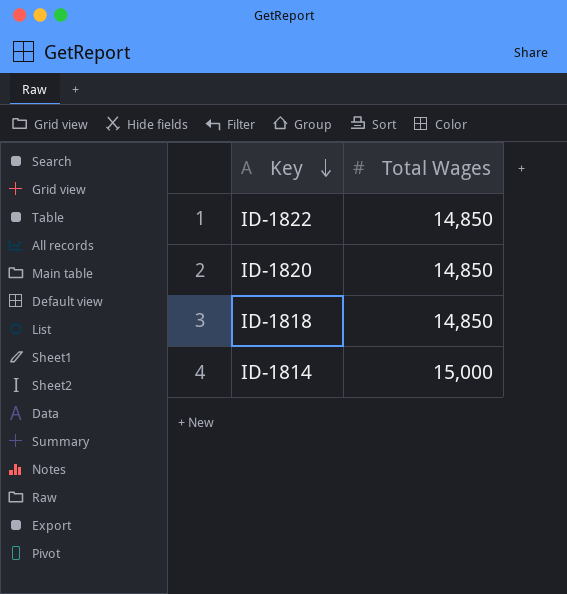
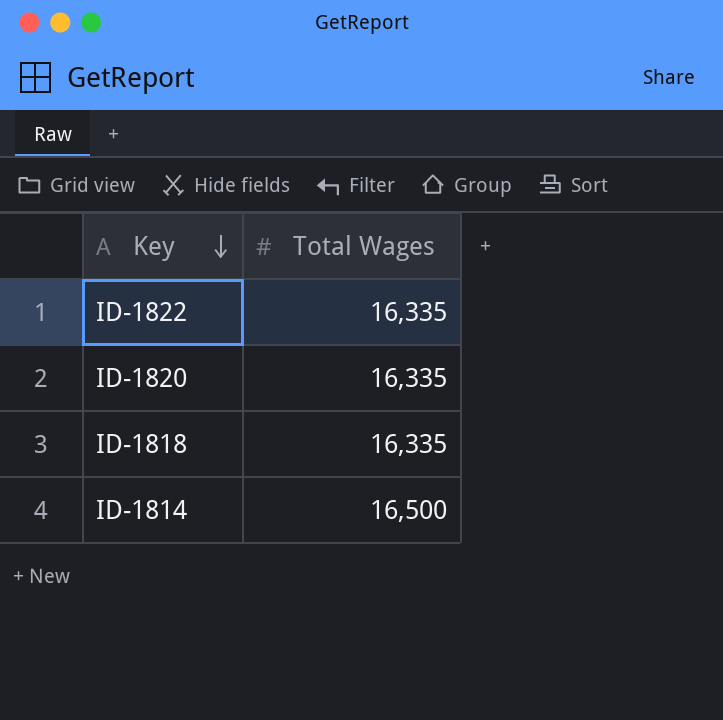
ID-1822 | Total Wages: 14,850 -> 16,335
ID-1820 | Total Wages: 14,850 -> 16,335
ID-1818 | Total Wages: 14,850 -> 16,335
ID-1814 | Total Wages: 15,000 -> 16,500

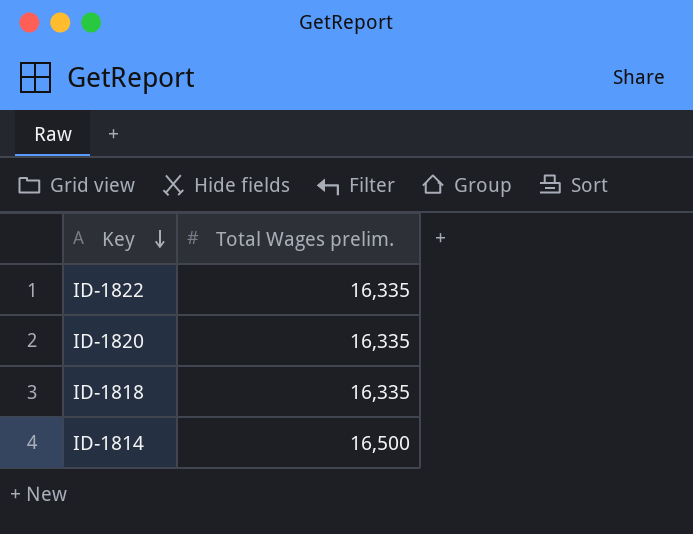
column name: Total Wages -> Total Wages prelim.

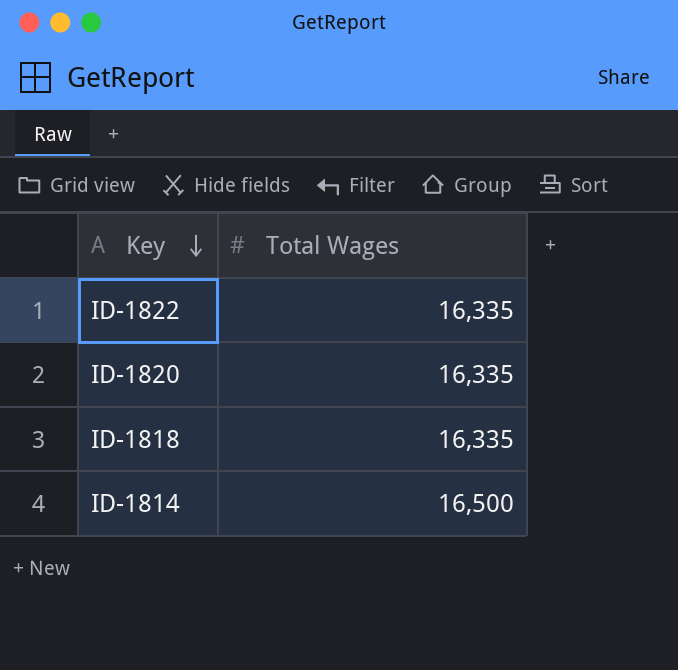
column name: Total Wages prelim. -> Total Wages

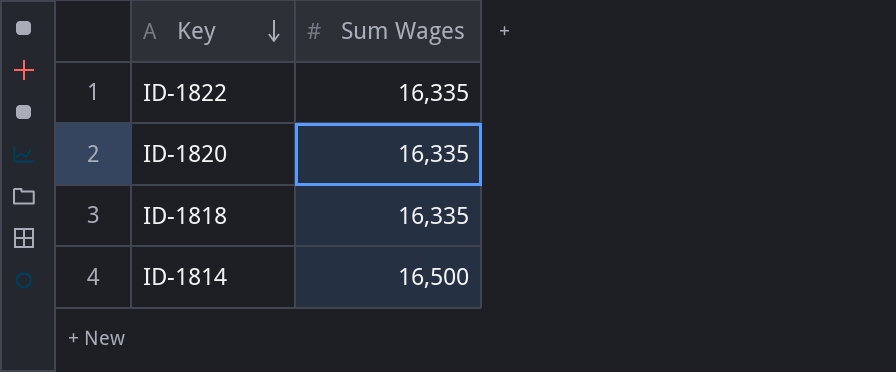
column name: Total Wages -> Sum Wages

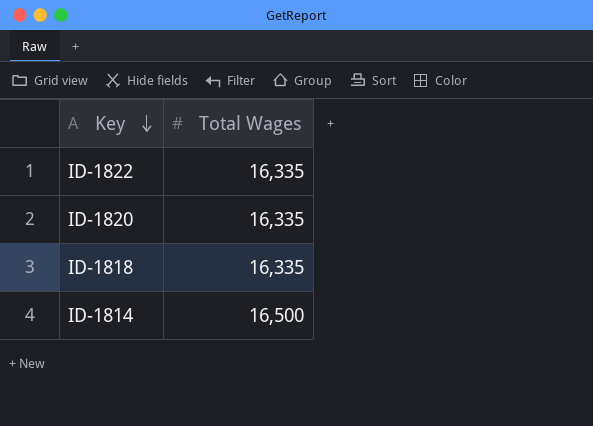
column name: Sum Wages -> Total Wages

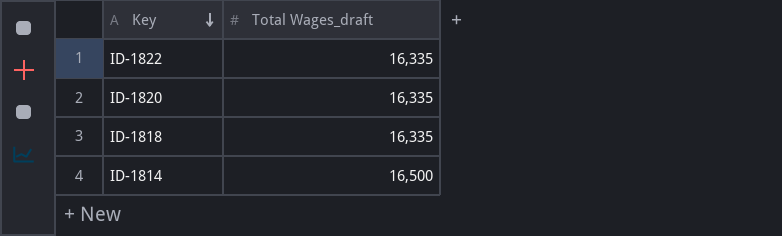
column name: Total Wages -> Total Wages_draft

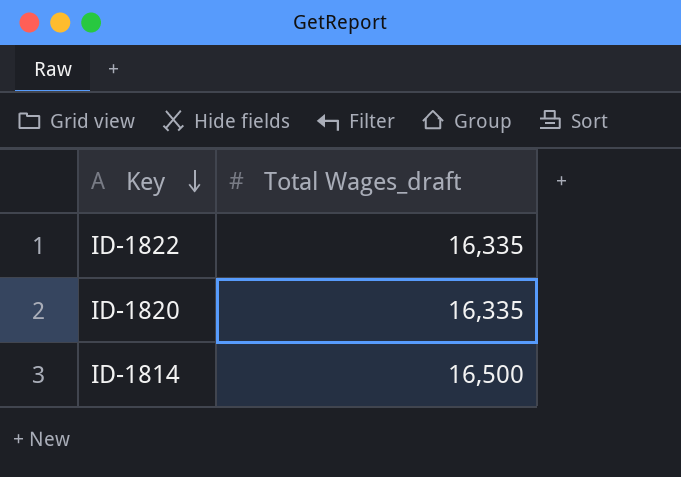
row ID-1818: 16,335 -> none

